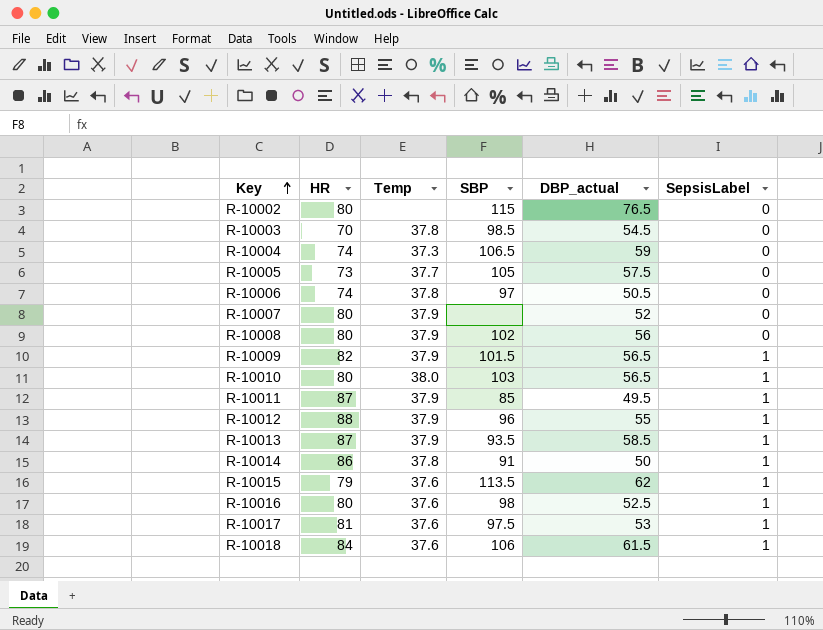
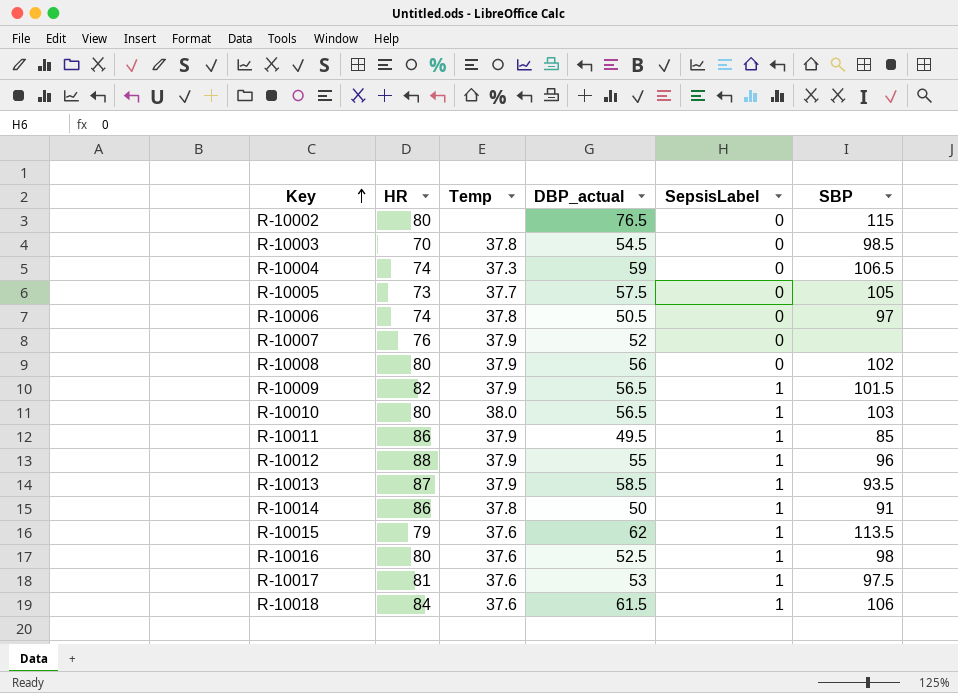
column SBP | position: 4 -> 6
R-10007 | HR: 80 -> 76
R-10011 | HR: 87 -> 86

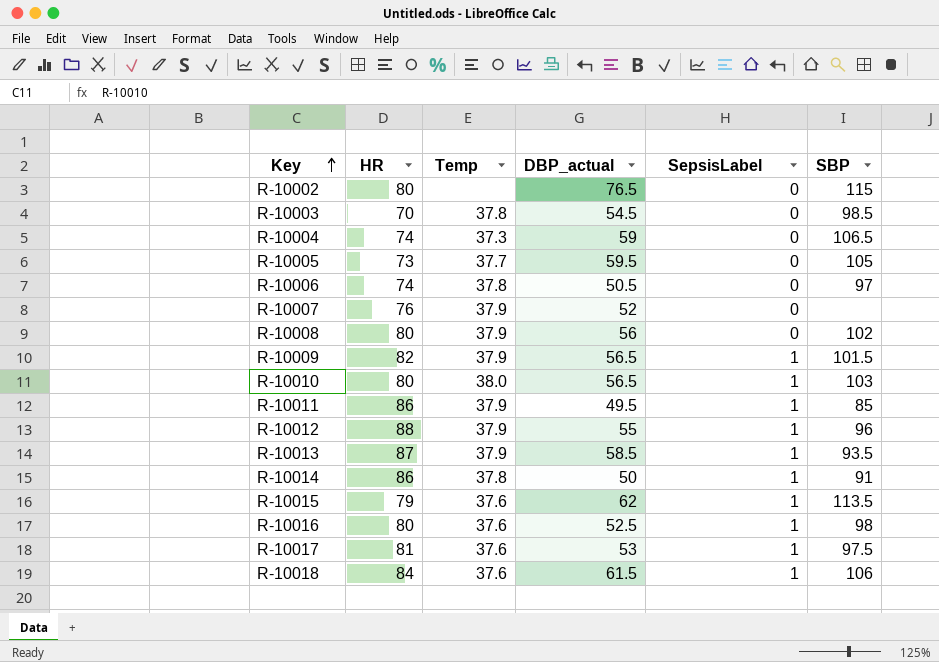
R-10005 | DBP_actual: 57.5 -> 59.5

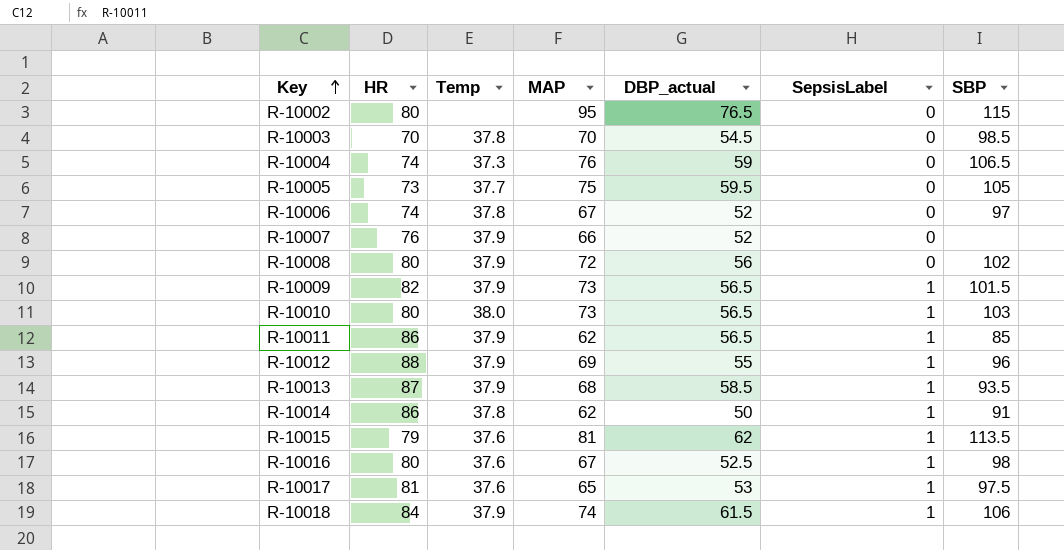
column MAP | position: none -> 4
R-10006 | DBP_actual: 50.5 -> 52
R-10011 | DBP_actual: 49.5 -> 56.5
R-10018 | Temp: 37.6 -> 37.9

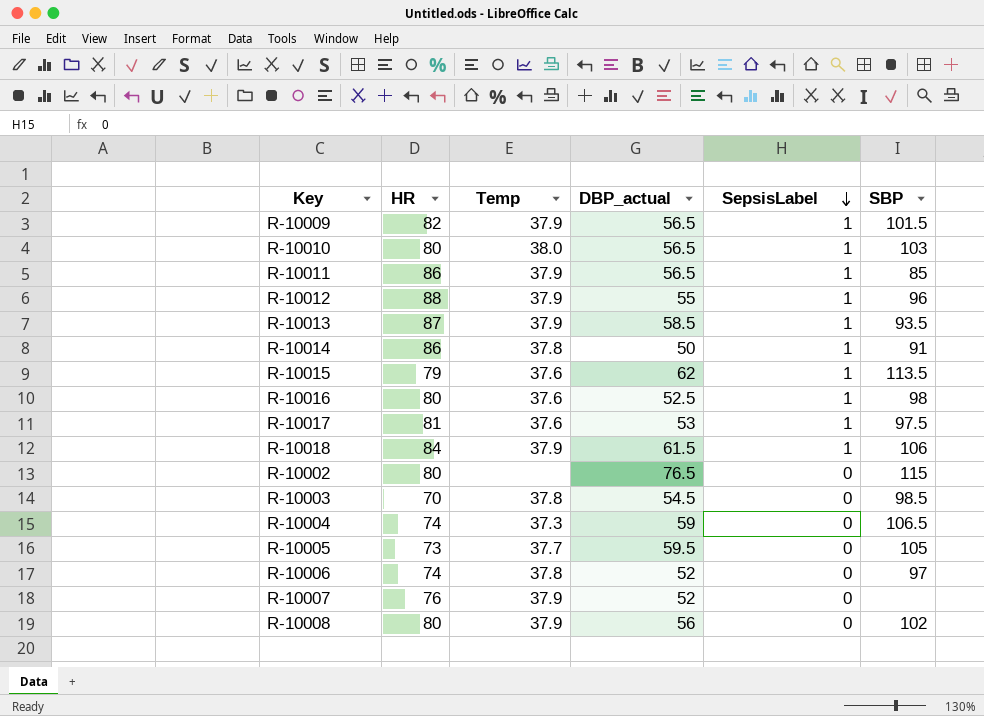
row order: Key ascending -> SepsisLabel descending
column MAP | position: 4 -> none

